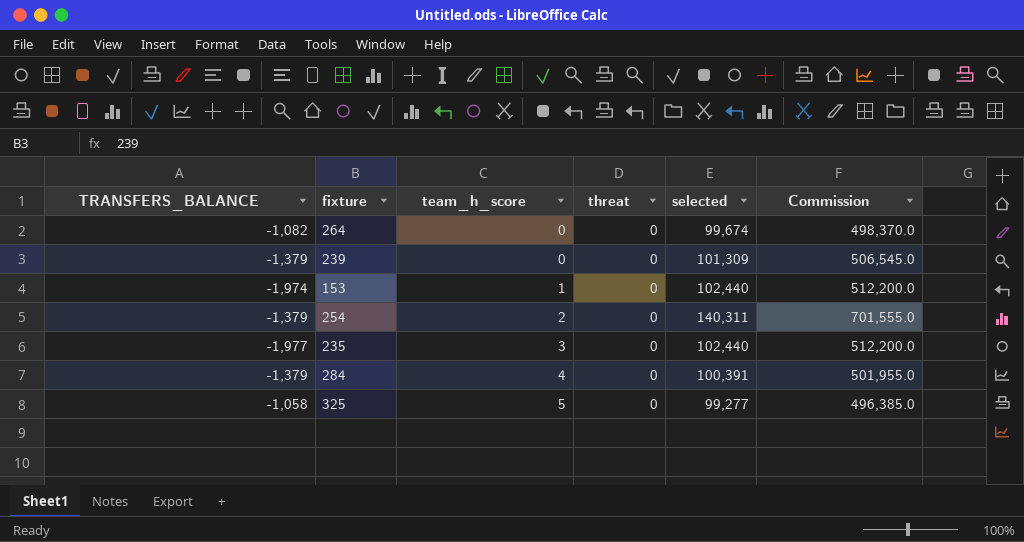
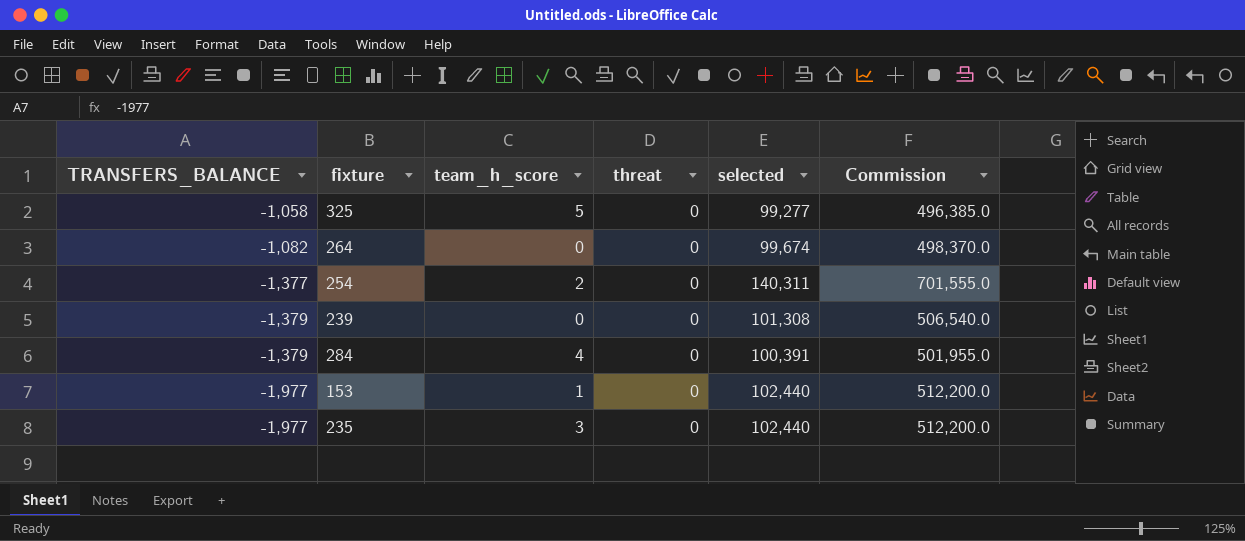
row order: team_h_score ascending -> TRANSFERS_BALANCE descending
254 | TRANSFERS_BALANCE: -1,379 -> -1,377
239 | selected: 101,309 -> 101,308
239 | Commission: 506,545.0 -> 506,540.0
153 | TRANSFERS_BALANCE: -1,974 -> -1,977

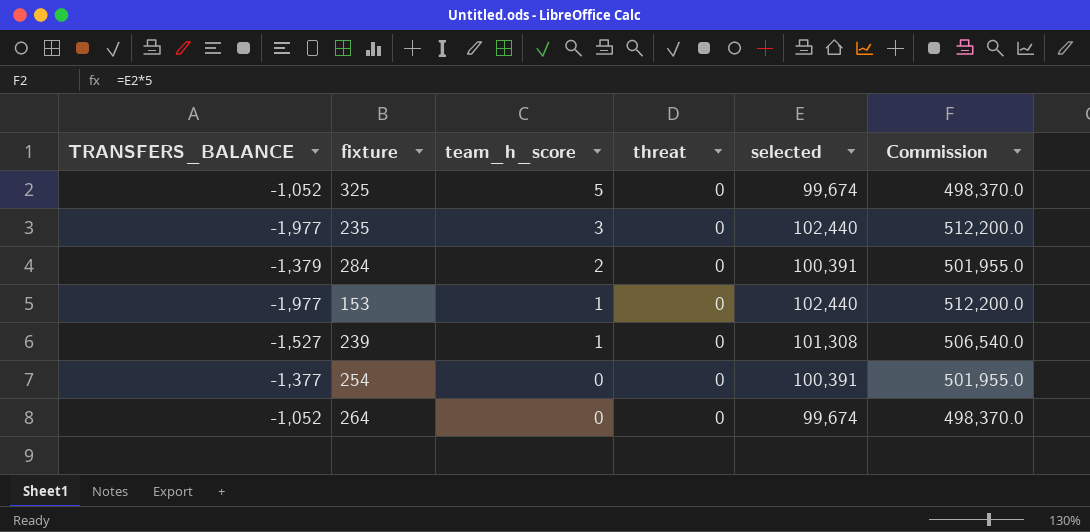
row order: TRANSFERS_BALANCE descending -> team_h_score descending
325 | TRANSFERS_BALANCE: -1,058 -> -1,052
325 | selected: 99,277 -> 99,674
325 | Commission: 496,385.0 -> 498,370.0
284 | team_h_score: 4 -> 2
239 | TRANSFERS_BALANCE: -1,379 -> -1,527
239 | team_h_score: 0 -> 1
254 | team_h_score: 2 -> 0
254 | selected: 140,311 -> 100,391
254 | Commission: 701,555.0 -> 501,955.0
264 | TRANSFERS_BALANCE: -1,082 -> -1,052

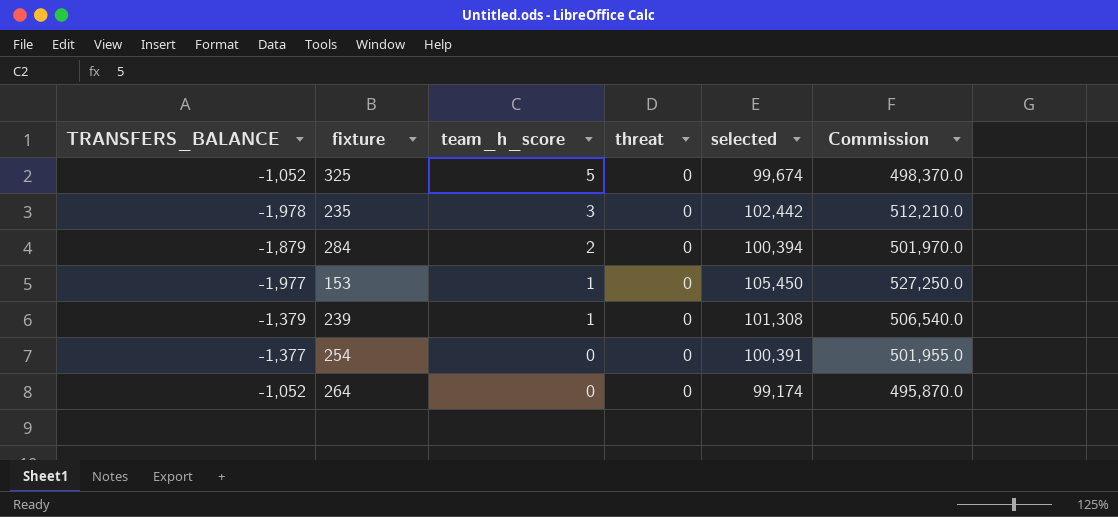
235 | TRANSFERS_BALANCE: -1,977 -> -1,978
235 | selected: 102,440 -> 102,442
235 | Commission: 512,200.0 -> 512,210.0
284 | TRANSFERS_BALANCE: -1,379 -> -1,879
284 | selected: 100,391 -> 100,394
284 | Commission: 501,955.0 -> 501,970.0
153 | selected: 102,440 -> 105,450
153 | Commission: 512,200.0 -> 527,250.0
239 | TRANSFERS_BALANCE: -1,527 -> -1,379
264 | selected: 99,674 -> 99,174
264 | Commission: 498,370.0 -> 495,870.0

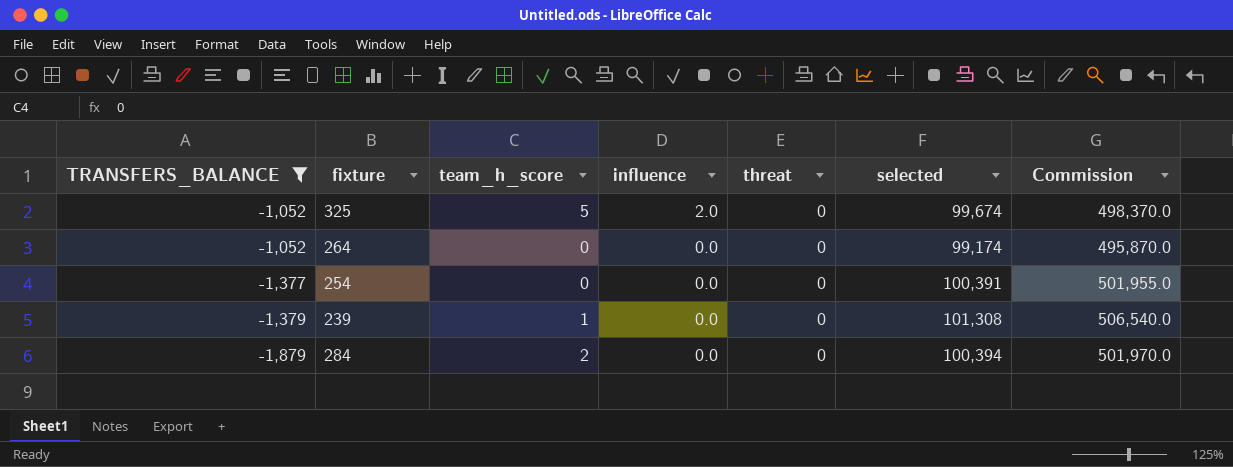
filter: none -> TRANSFERS_BALANCE >= -1,879
row order: team_h_score descending -> TRANSFERS_BALANCE descending
column influence | position: none -> 4

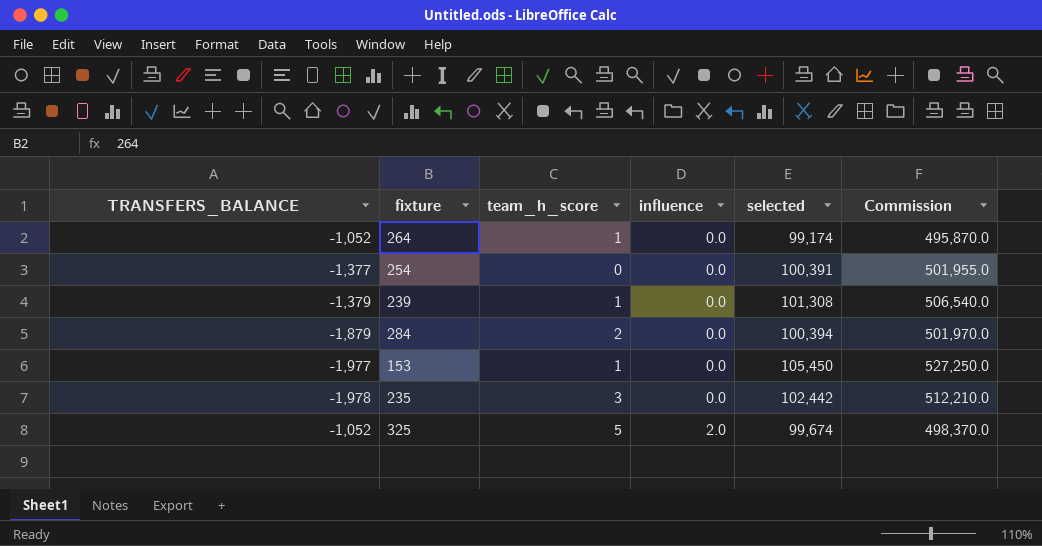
filter: TRANSFERS_BALANCE >= -1,879 -> none
row order: TRANSFERS_BALANCE descending -> influence ascending
column threat | position: 5 -> none
264 | team_h_score: 0 -> 1

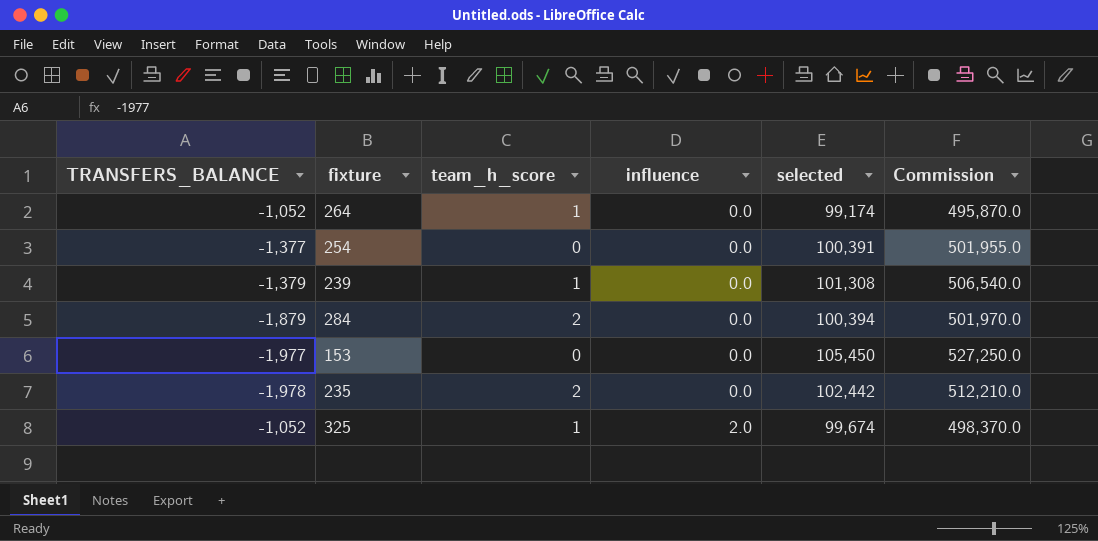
153 | team_h_score: 1 -> 0
235 | team_h_score: 3 -> 2
325 | team_h_score: 5 -> 1

